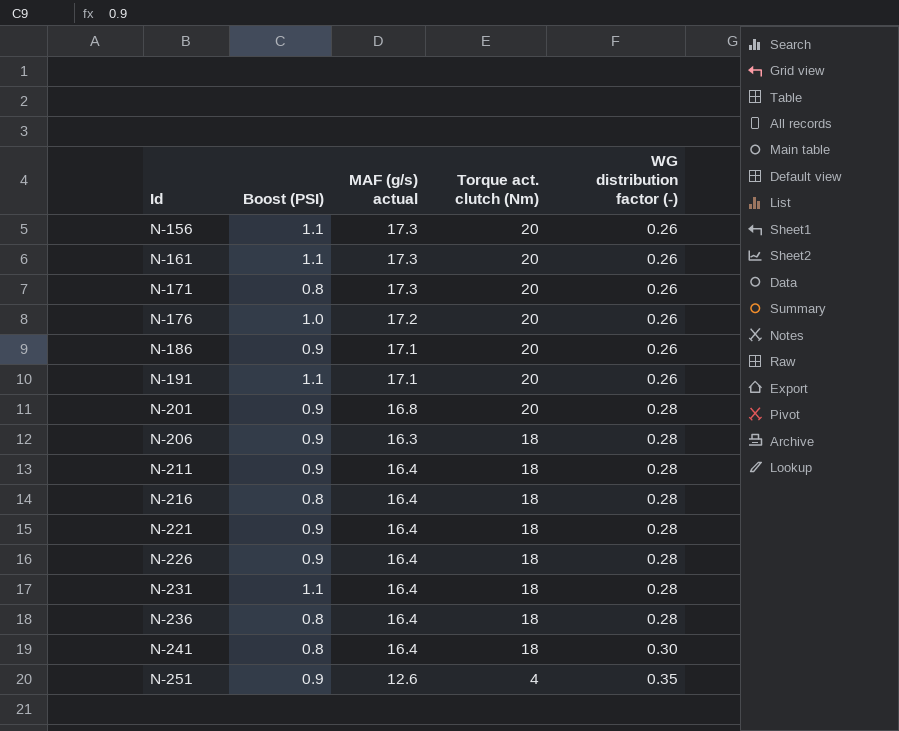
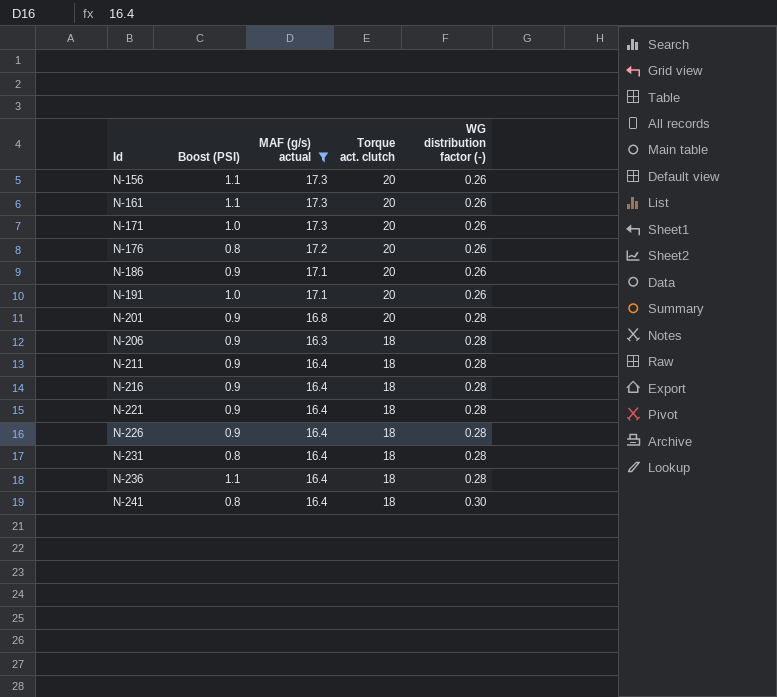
filter: none -> MAF (g/s) actual != 12.6
column name: Torque act. clutch (Nm) -> Torque act. clutch
N-171 | Boost (PSI): 0.8 -> 1.0
N-176 | Boost (PSI): 1.0 -> 0.8
N-191 | Boost (PSI): 1.1 -> 1.0
N-216 | Boost (PSI): 0.8 -> 0.9
N-231 | Boost (PSI): 1.1 -> 0.8
N-236 | Boost (PSI): 0.8 -> 1.1

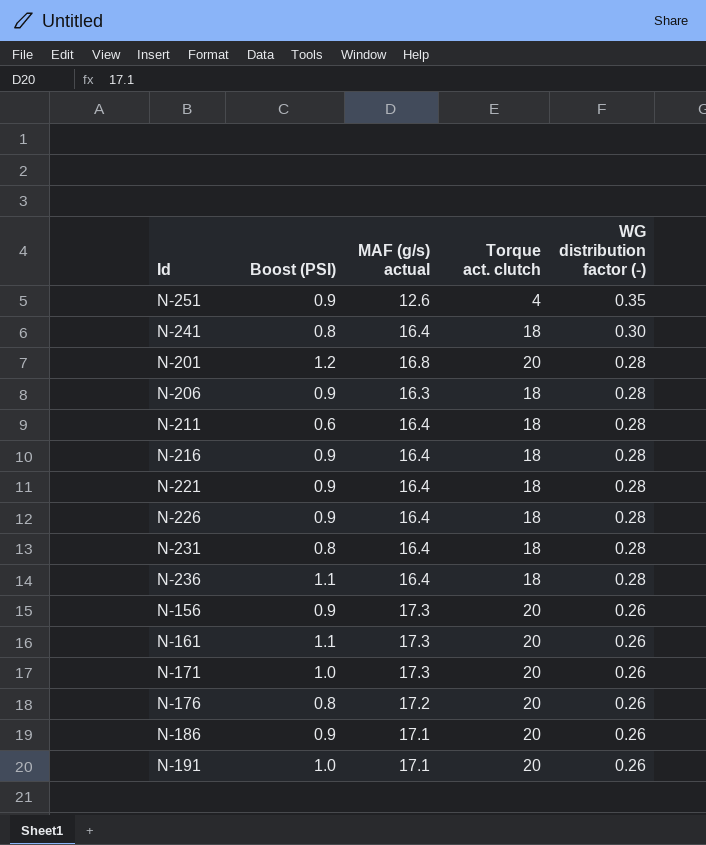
filter: MAF (g/s) actual != 12.6 -> none
row order: Id ascending -> WG distribution factor (-) descending
N-201 | Boost (PSI): 0.9 -> 1.2
N-211 | Boost (PSI): 0.9 -> 0.6
N-156 | Boost (PSI): 1.1 -> 0.9

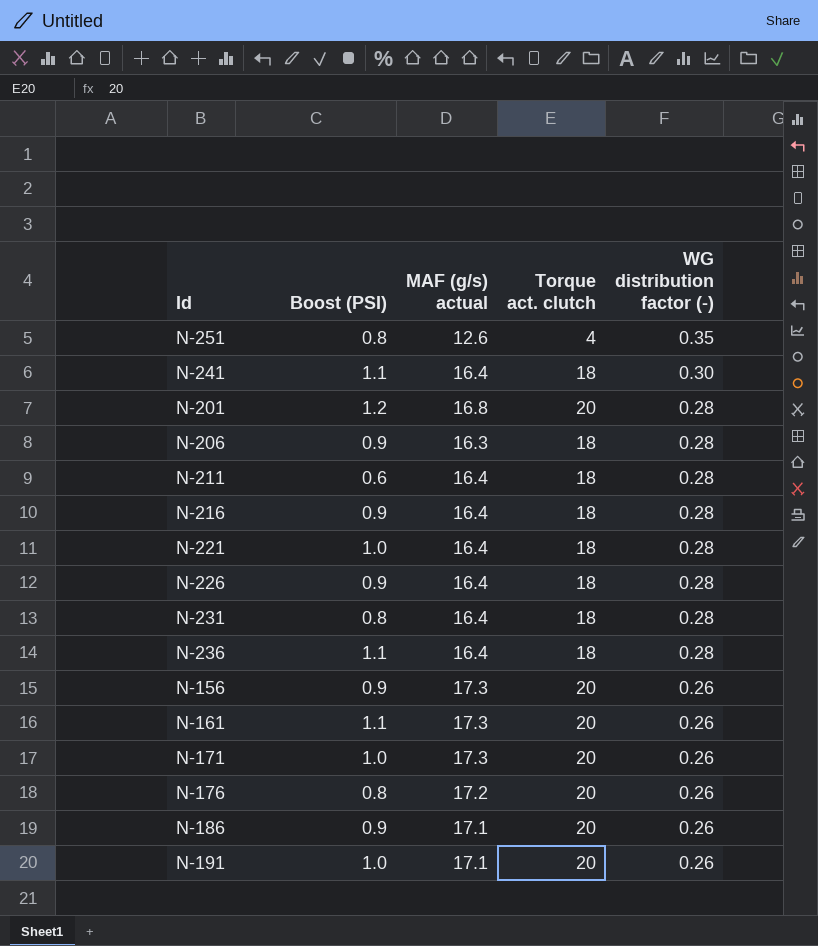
N-251 | Boost (PSI): 0.9 -> 0.8
N-241 | Boost (PSI): 0.8 -> 1.1
N-221 | Boost (PSI): 0.9 -> 1.0

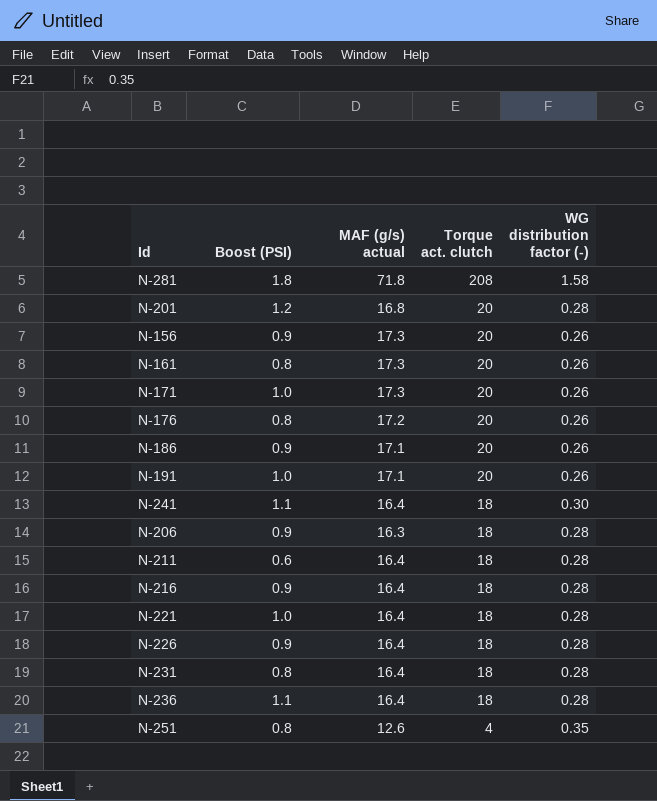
row order: WG distribution factor (-) descending -> Torque act. clutch descending
row N-281: none -> 1.8 | 71.8 | 208 | 1.58
N-161 | Boost (PSI): 1.1 -> 0.8

